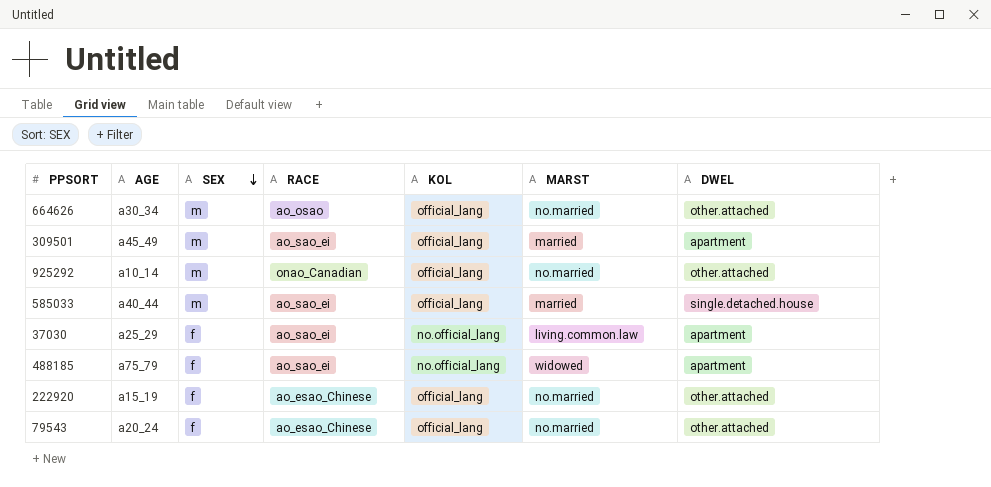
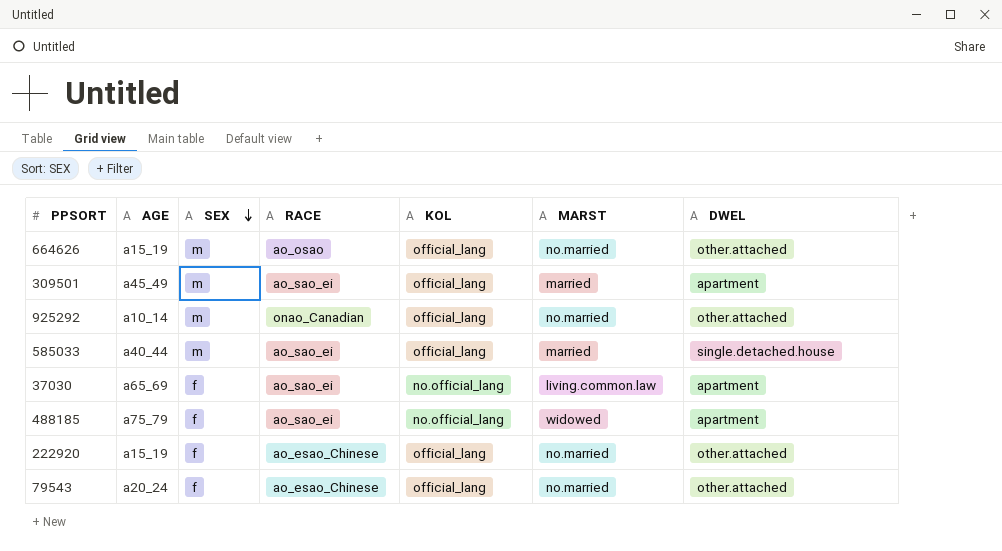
664626 | AGE: a30_34 -> a15_19
37030 | AGE: a25_29 -> a65_69

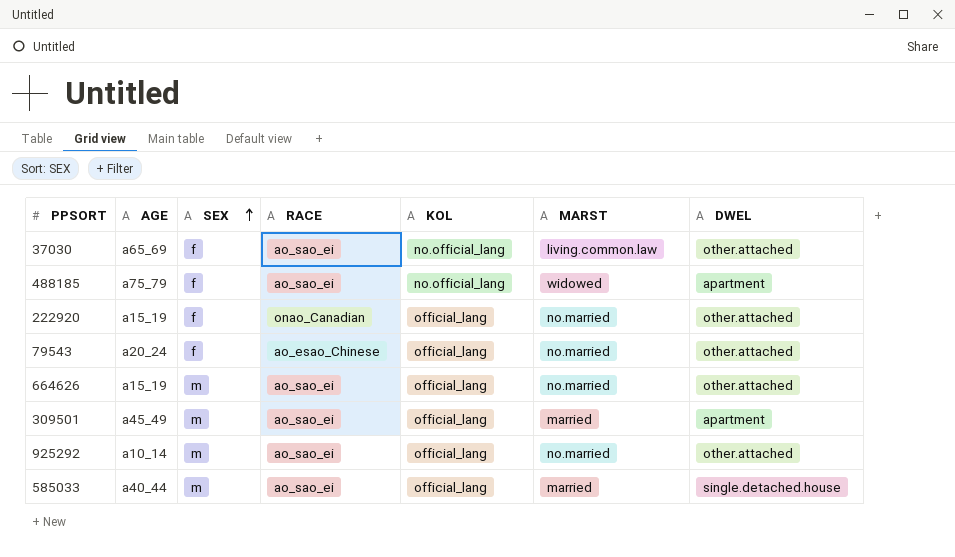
row order: SEX descending -> SEX ascending
37030 | DWEL: apartment -> other.attached
222920 | RACE: ao_esao_Chinese -> onao_Canadian
664626 | RACE: ao_osao -> ao_sao_ei
925292 | RACE: onao_Canadian -> ao_sao_ei

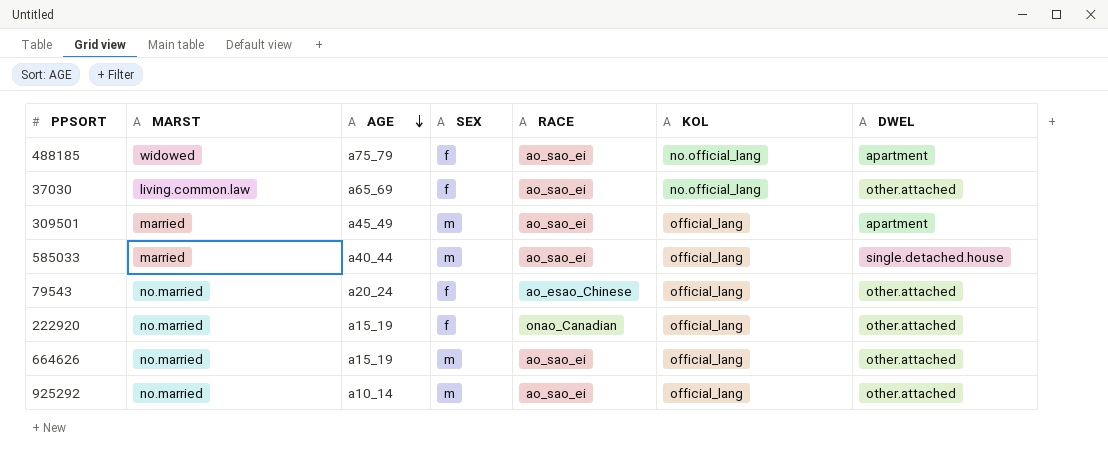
row order: SEX ascending -> AGE descending
column MARST | position: 6 -> 2

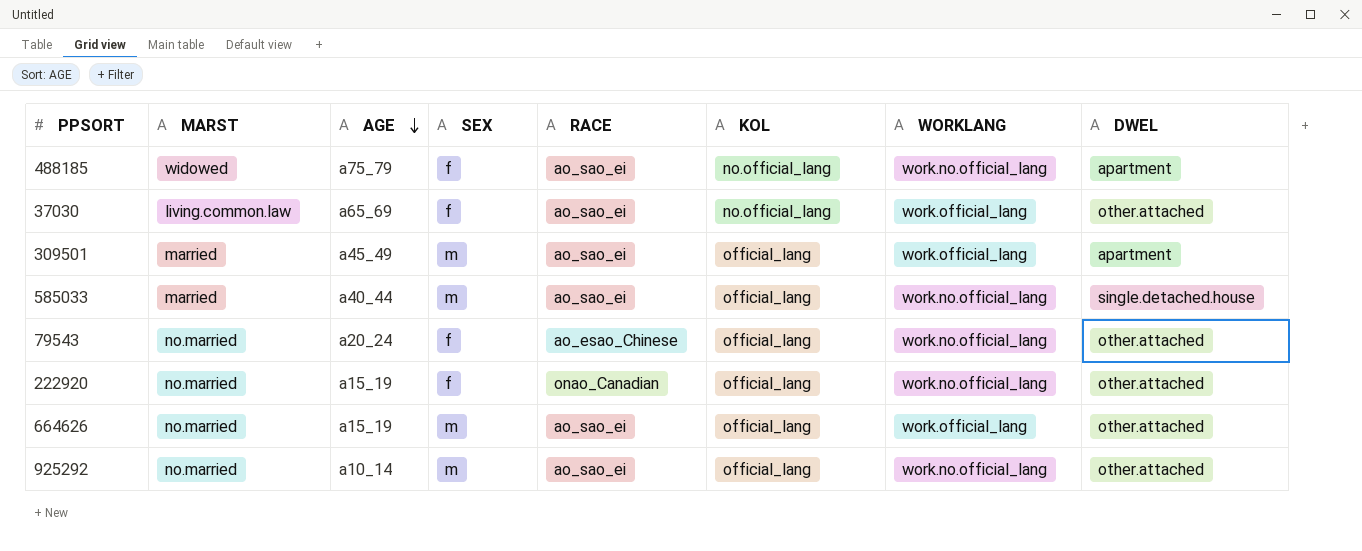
column WORKLANG | position: none -> 7

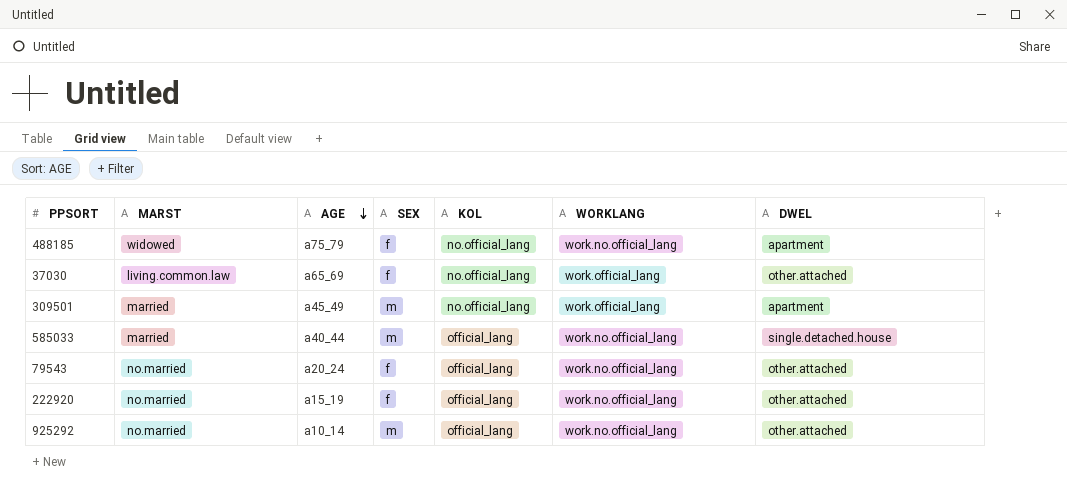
column RACE | position: 5 -> none
row 664626: no.married | a15_19 | m | ao_sao_ei | official_lang | work.official_lang | other.attached -> none
309501 | KOL: official_lang -> no.official_lang

